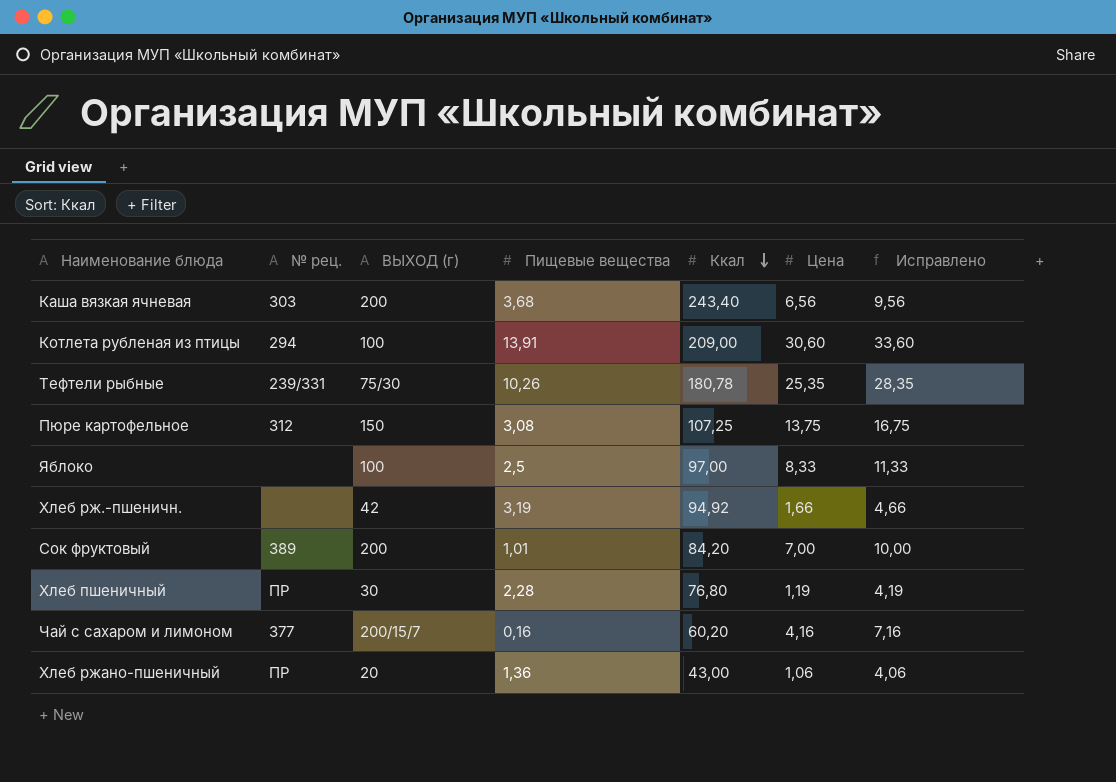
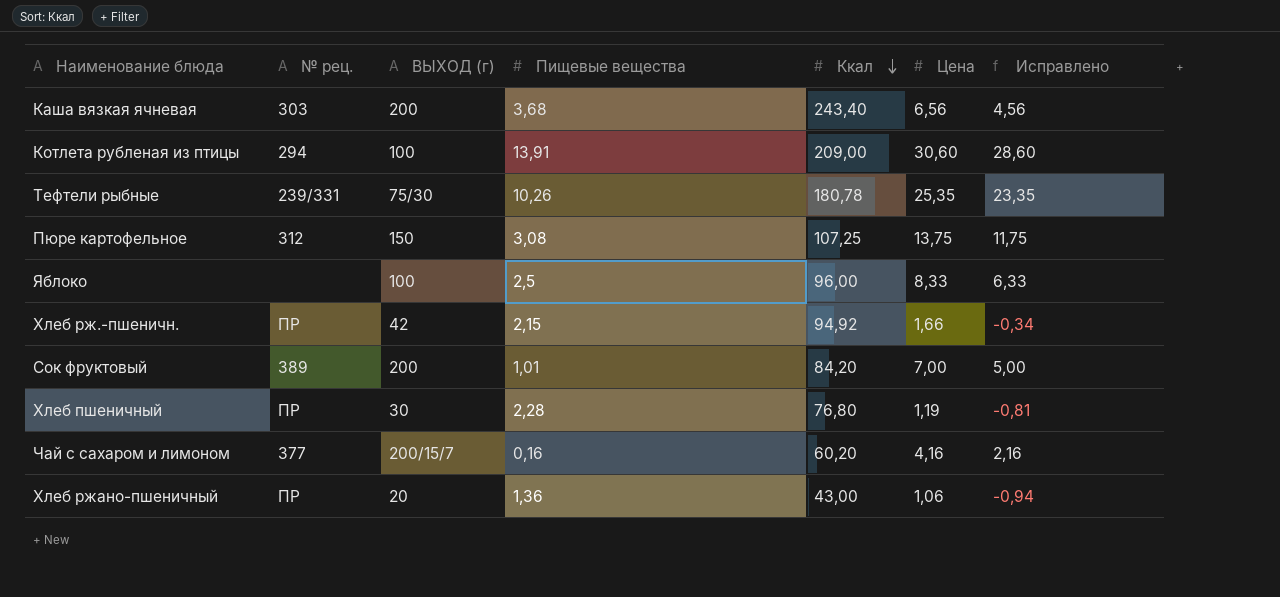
column Исправлено | formula: [Цена] + 3 -> [Цена] - 2
Яблоко | Ккал: 97,00 -> 96,00
Хлеб рж.-пшеничн. | № рец.: none -> ПР
Хлеб рж.-пшеничн. | Пищевые вещества: 3,19 -> 2,15

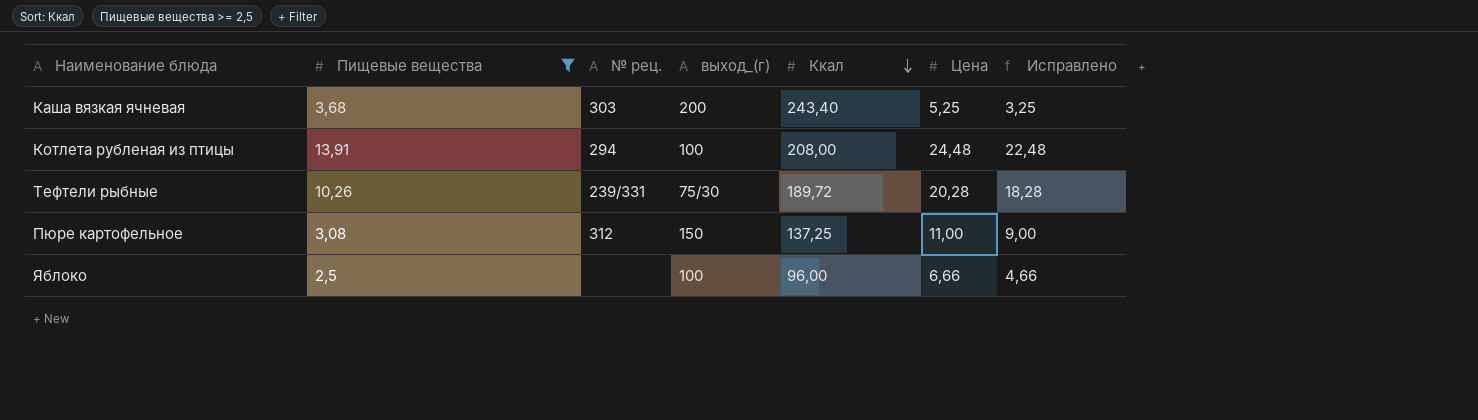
filter: none -> Пищевые вещества >= 2,5
column Пищевые вещества | position: 4 -> 2
column name: ВЫХОД (г) -> выход_(г)
Каша вязкая ячневая | Цена: 6,56 -> 5,25
Каша вязкая ячневая | Исправлено: 4,56 -> 3,25
Котлета рубленая из птицы | Ккал: 209,00 -> 208,00
Котлета рубленая из птицы | Цена: 30,60 -> 24,48
Котлета рубленая из птицы | Исправлено: 28,60 -> 22,48
Тефтели рыбные | Ккал: 180,78 -> 189,72
Тефтели рыбные | Цена: 25,35 -> 20,28
Тефтели рыбные | Исправлено: 23,35 -> 18,28
Пюре картофельное | Ккал: 107,25 -> 137,25
Пюре картофельное | Цена: 13,75 -> 11,00
Пюре картофельное | Исправлено: 11,75 -> 9,00
Яблоко | Цена: 8,33 -> 6,66
Яблоко | Исправлено: 6,33 -> 4,66

